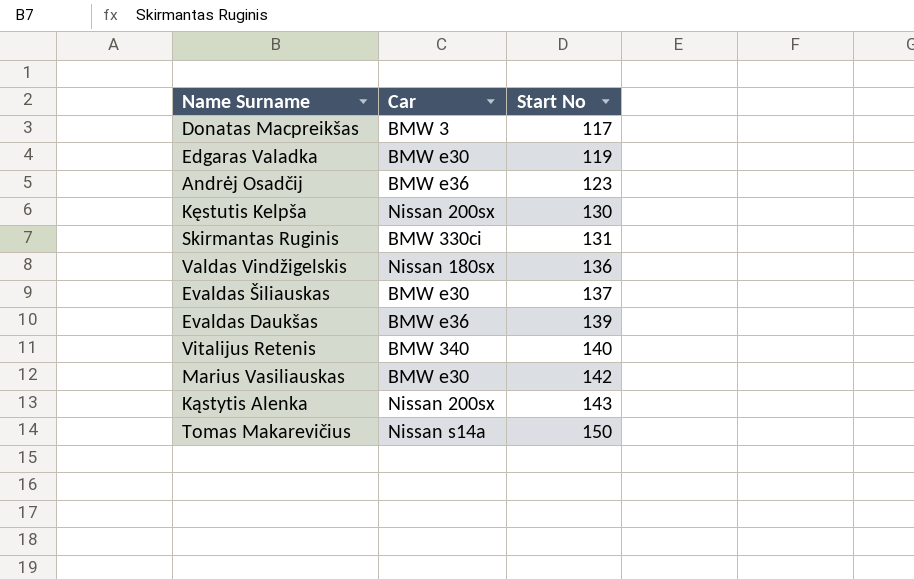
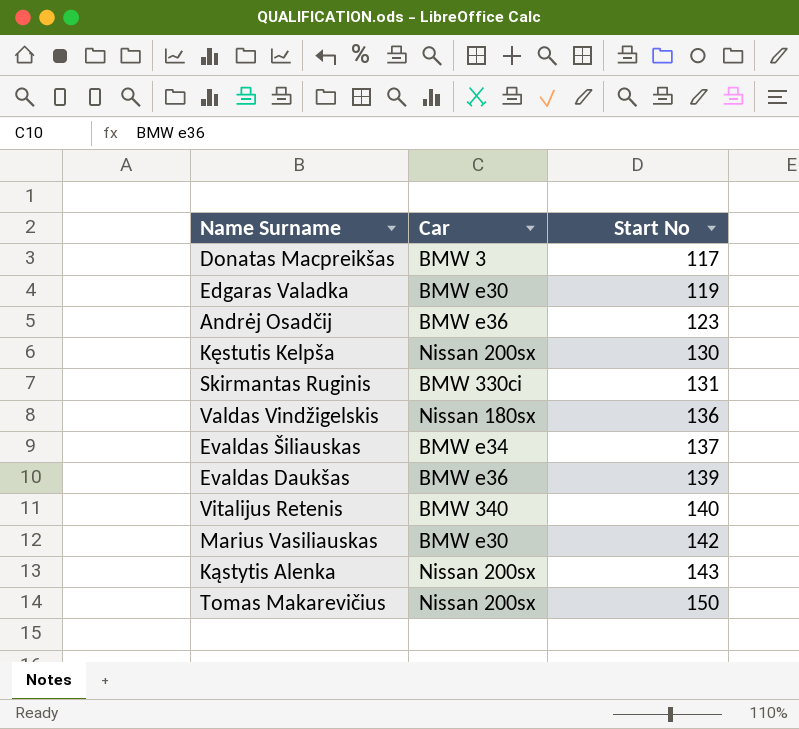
Evaldas Šiliauskas | Car: BMW e30 -> BMW e34
Tomas Makarevičius | Car: Nissan s14a -> Nissan 200sx

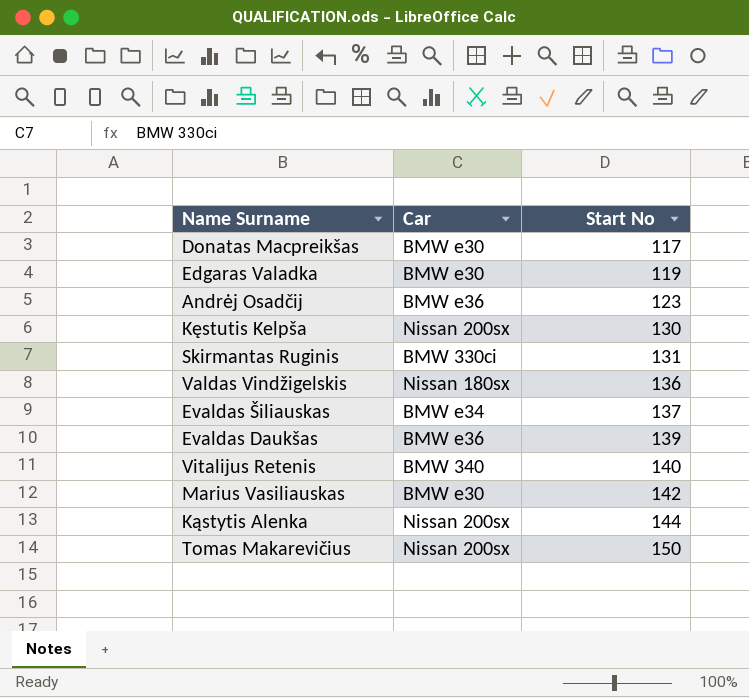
Donatas Macpreikšas | Car: BMW 3 -> BMW e30
Kąstytis Alenka | Start No: 143 -> 144

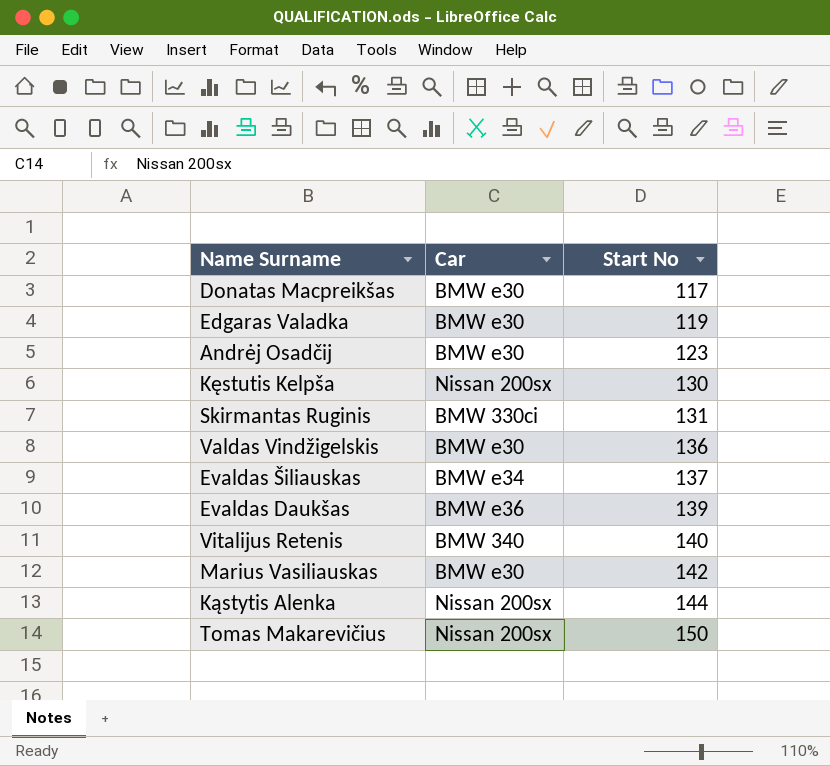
Andrėj Osadčij | Car: BMW e36 -> BMW e30
Valdas Vindžigelskis | Car: Nissan 180sx -> BMW e30

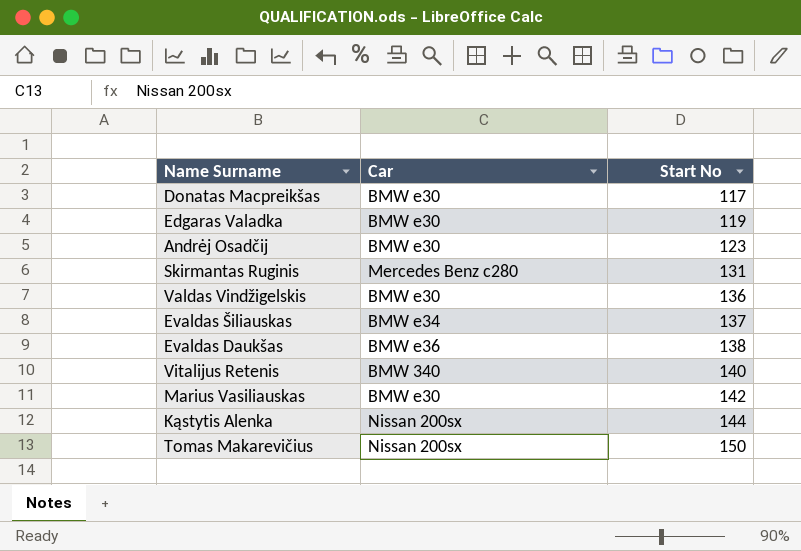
row Kęstutis Kelpša: Nissan 200sx | 130 -> none
Skirmantas Ruginis | Car: BMW 330ci -> Mercedes Benz c280
Evaldas Daukšas | Start No: 139 -> 138

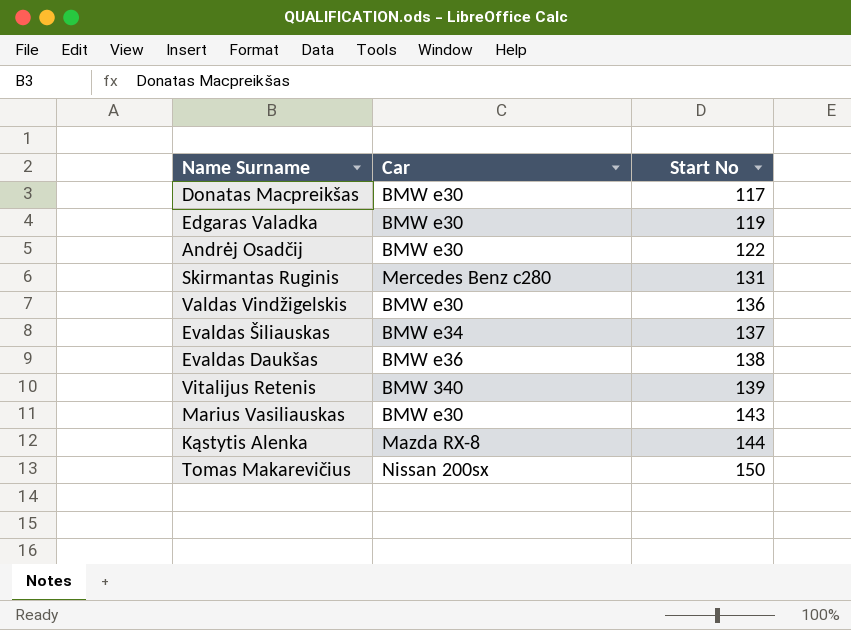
Andrėj Osadčij | Start No: 123 -> 122
Vitalijus Retenis | Start No: 140 -> 139
Marius Vasiliauskas | Start No: 142 -> 143
Kąstytis Alenka | Car: Nissan 200sx -> Mazda RX-8

